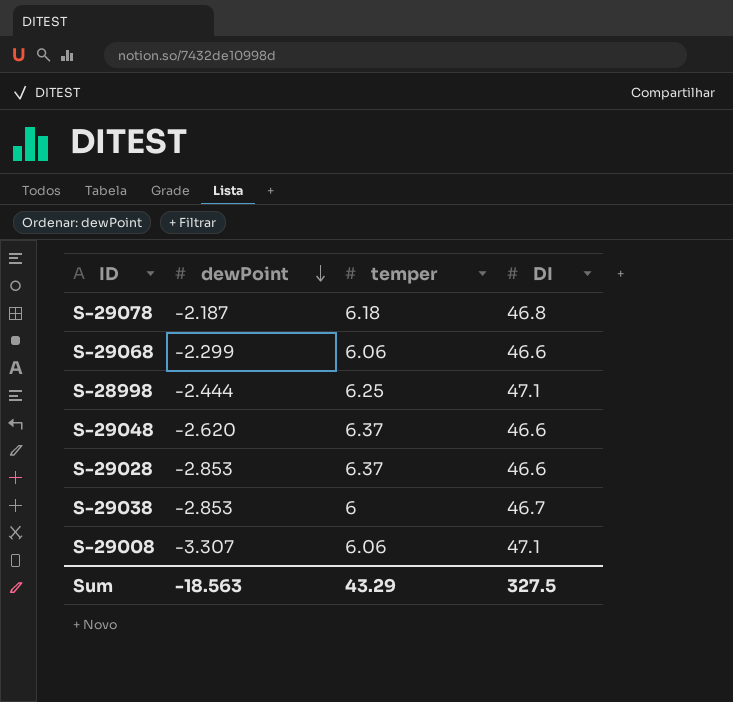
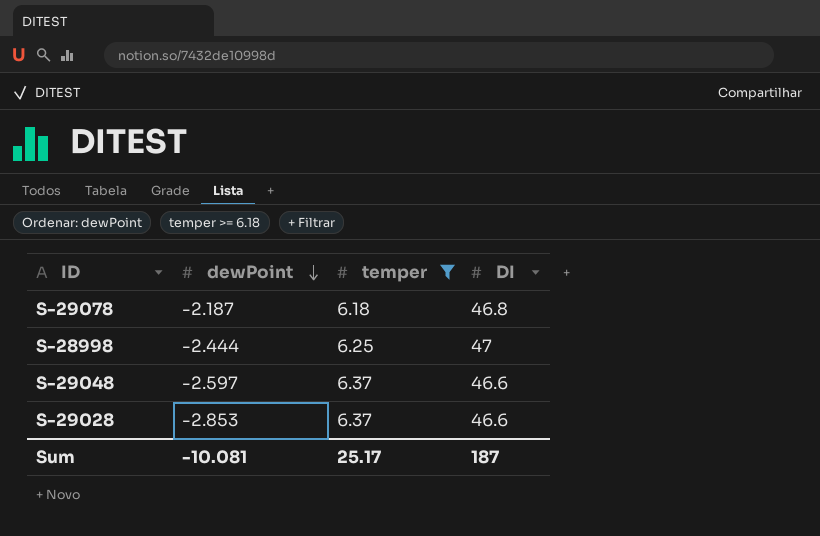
filter: none -> temper >= 6.18
S-28998 | DI: 47.1 -> 47
S-29048 | dewPoint: -2.620 -> -2.597
Sum | dewPoint: -18.563 -> -10.081
Sum | temper: 43.29 -> 25.17
Sum | DI: 327.5 -> 187

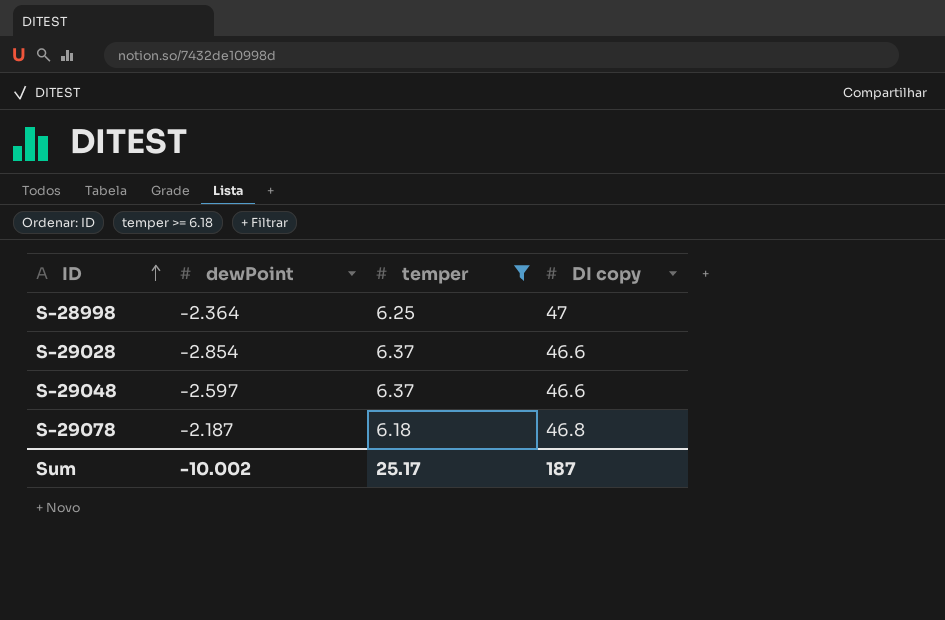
row order: dewPoint descending -> ID ascending
column name: DI -> DI copy
S-28998 | dewPoint: -2.444 -> -2.364
S-29028 | dewPoint: -2.853 -> -2.854
Sum | dewPoint: -10.081 -> -10.002

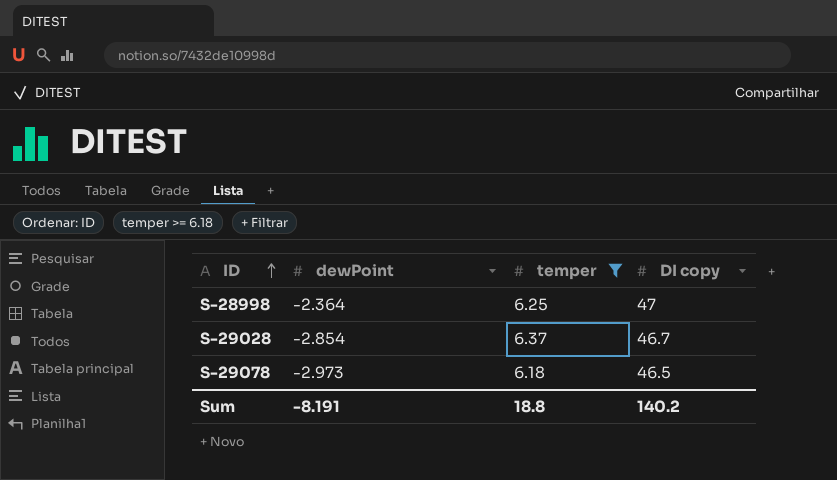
row S-29048: -2.597 | 6.37 | 46.6 -> none
S-29028 | DI copy: 46.6 -> 46.7
S-29078 | dewPoint: -2.187 -> -2.973
S-29078 | DI copy: 46.8 -> 46.5
Sum | dewPoint: -10.002 -> -8.191
Sum | temper: 25.17 -> 18.8
Sum | DI copy: 187 -> 140.2

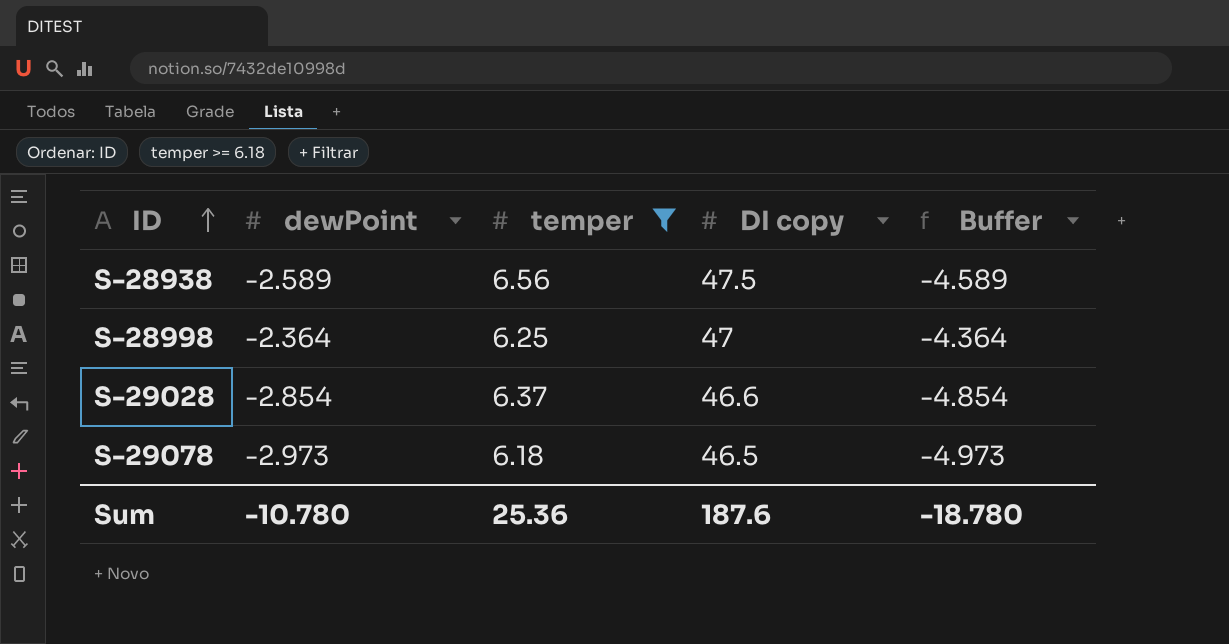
column Buffer | formula: none -> [dewPoint] - 2
row S-28938: none -> -2.589 | 6.56 | 47.5 | -4.589
S-29028 | DI copy: 46.7 -> 46.6
Sum | dewPoint: -8.191 -> -10.780
Sum | temper: 18.8 -> 25.36
Sum | DI copy: 140.2 -> 187.6

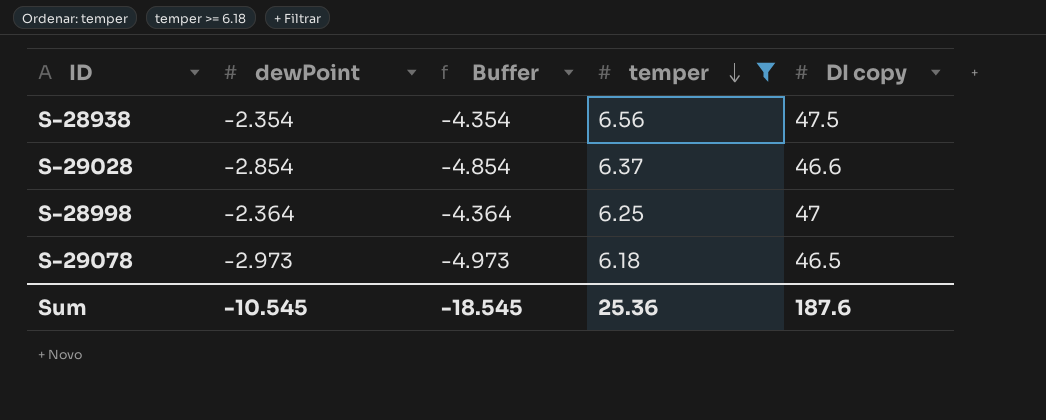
row order: ID ascending -> temper descending
column Buffer | position: 5 -> 3
S-28938 | dewPoint: -2.589 -> -2.354
S-28938 | Buffer: -4.589 -> -4.354
Sum | dewPoint: -10.780 -> -10.545
Sum | Buffer: -18.780 -> -18.545

